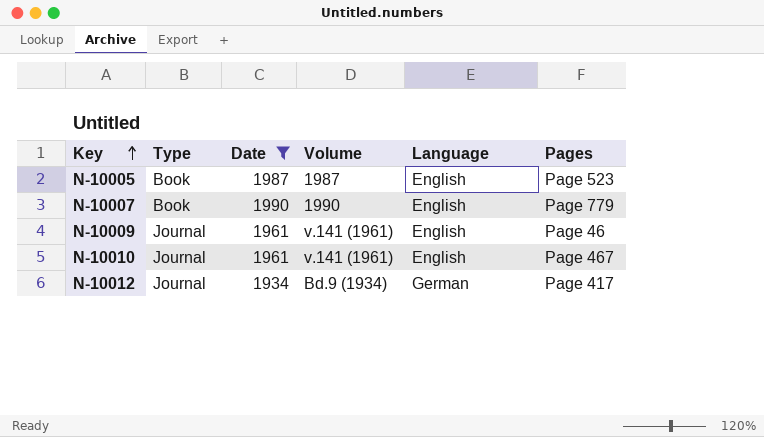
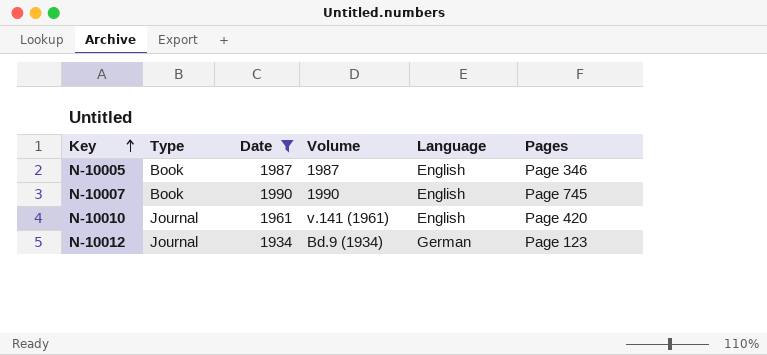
row N-10009: Journal | 1961 | v.141 (1961) | English | Page 46 -> none
N-10005 | Pages: Page 523 -> Page 346
N-10007 | Pages: Page 779 -> Page 745
N-10010 | Pages: Page 467 -> Page 420
N-10012 | Pages: Page 417 -> Page 123

